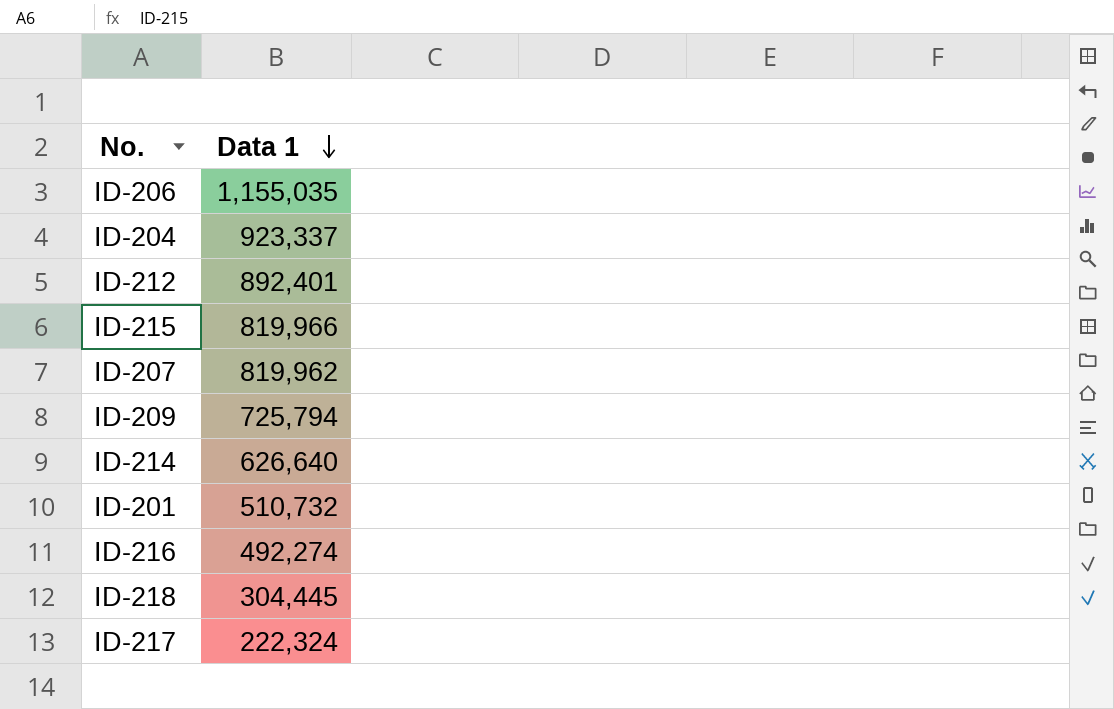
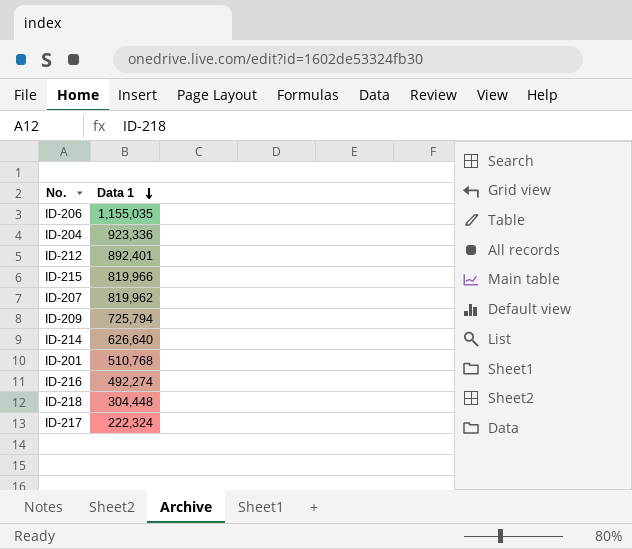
ID-204 | Data 1: 923,337 -> 923,336
ID-201 | Data 1: 510,732 -> 510,768
ID-218 | Data 1: 304,445 -> 304,448

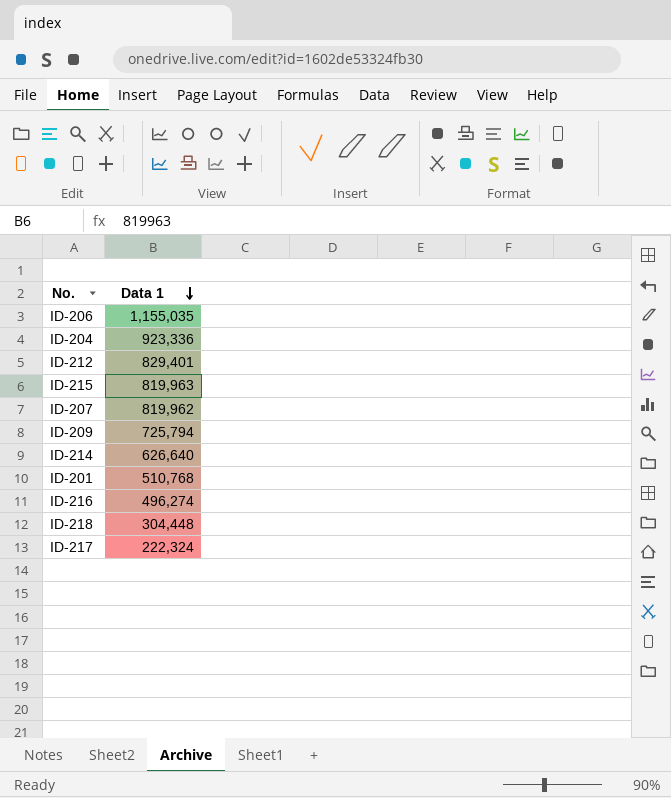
ID-212 | Data 1: 892,401 -> 829,401
ID-215 | Data 1: 819,966 -> 819,963
ID-216 | Data 1: 492,274 -> 496,274

